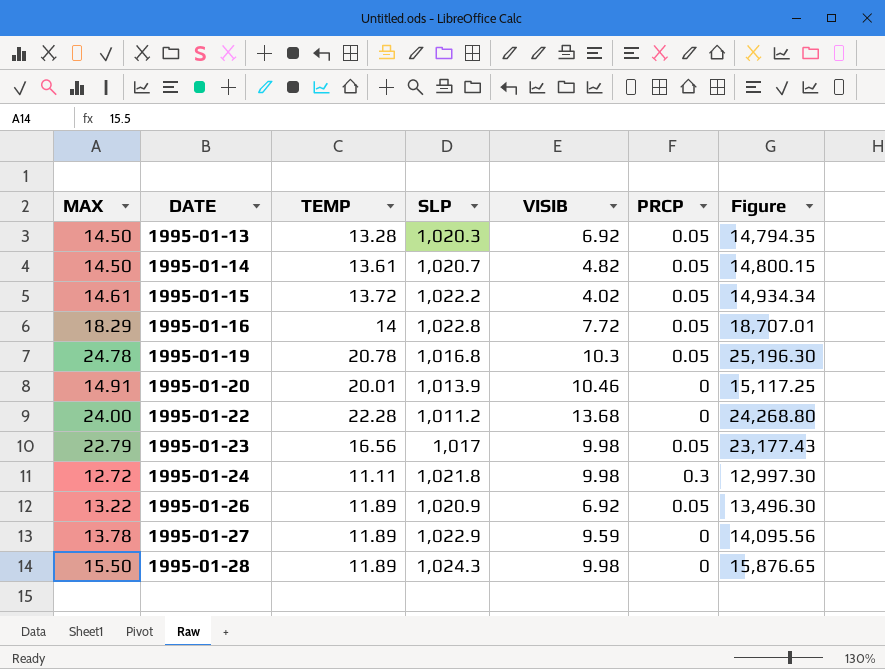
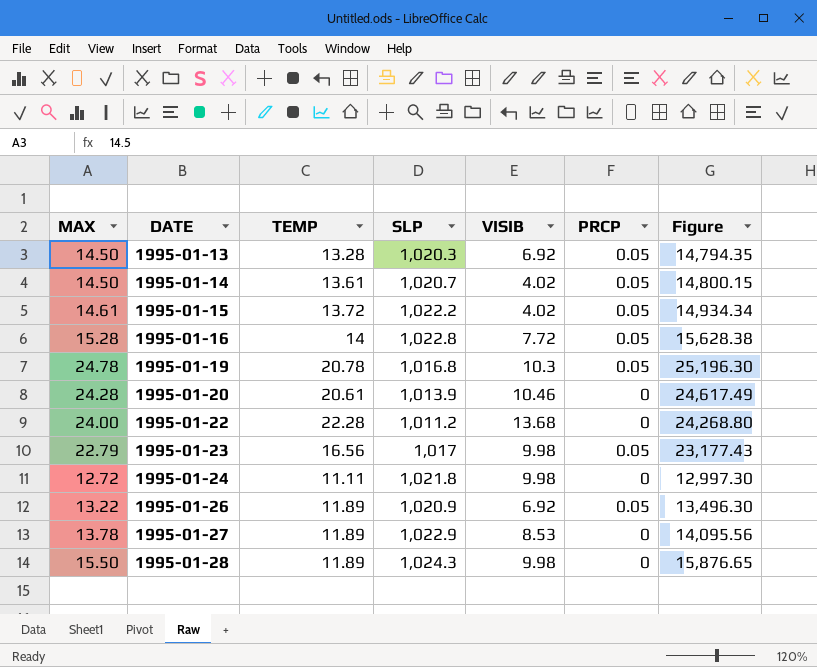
1995-01-14 | VISIB: 4.82 -> 4.02
1995-01-16 | MAX: 18.29 -> 15.28
1995-01-16 | Figure: 18,707.01 -> 15,628.38
1995-01-20 | MAX: 14.91 -> 24.28
1995-01-20 | TEMP: 20.01 -> 20.61
1995-01-20 | Figure: 15,117.25 -> 24,617.49
1995-01-24 | PRCP: 0.3 -> 0
1995-01-27 | VISIB: 9.59 -> 8.53

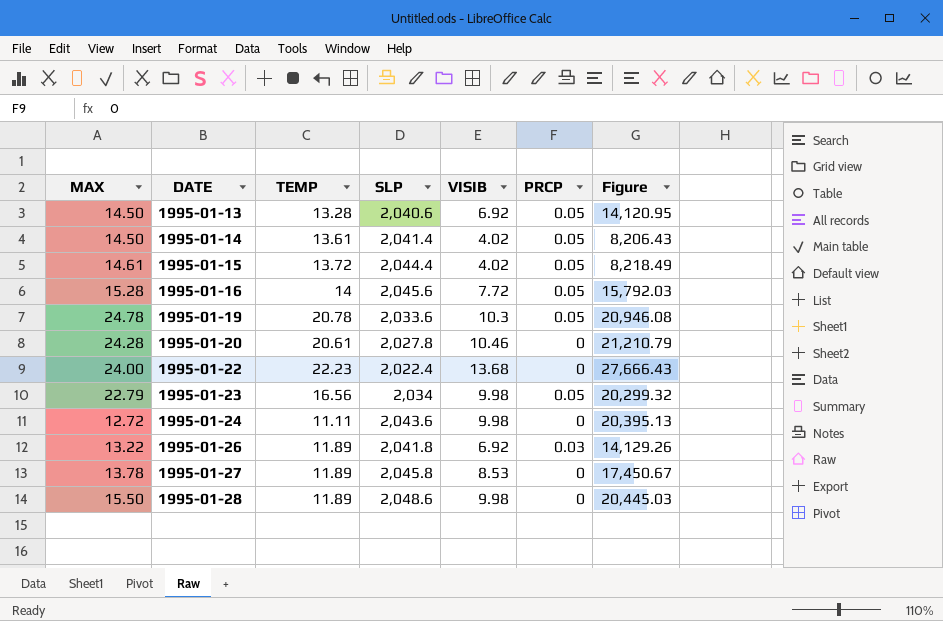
column Figure | formula: [MAX] * [SLP] -> [SLP] * [VISIB]
1995-01-13 | SLP: 1,020.3 -> 2,040.6
1995-01-14 | SLP: 1,020.7 -> 2,041.4
1995-01-15 | SLP: 1,022.2 -> 2,044.4
1995-01-16 | SLP: 1,022.8 -> 2,045.6
1995-01-19 | SLP: 1,016.8 -> 2,033.6
1995-01-20 | SLP: 1,013.9 -> 2,027.8
1995-01-22 | TEMP: 22.28 -> 22.23
1995-01-22 | SLP: 1,011.2 -> 2,022.4
1995-01-23 | SLP: 1,017 -> 2,034
1995-01-24 | SLP: 1,021.8 -> 2,043.6
1995-01-26 | SLP: 1,020.9 -> 2,041.8
1995-01-26 | PRCP: 0.05 -> 0.03
1995-01-27 | SLP: 1,022.9 -> 2,045.8
1995-01-28 | SLP: 1,024.3 -> 2,048.6

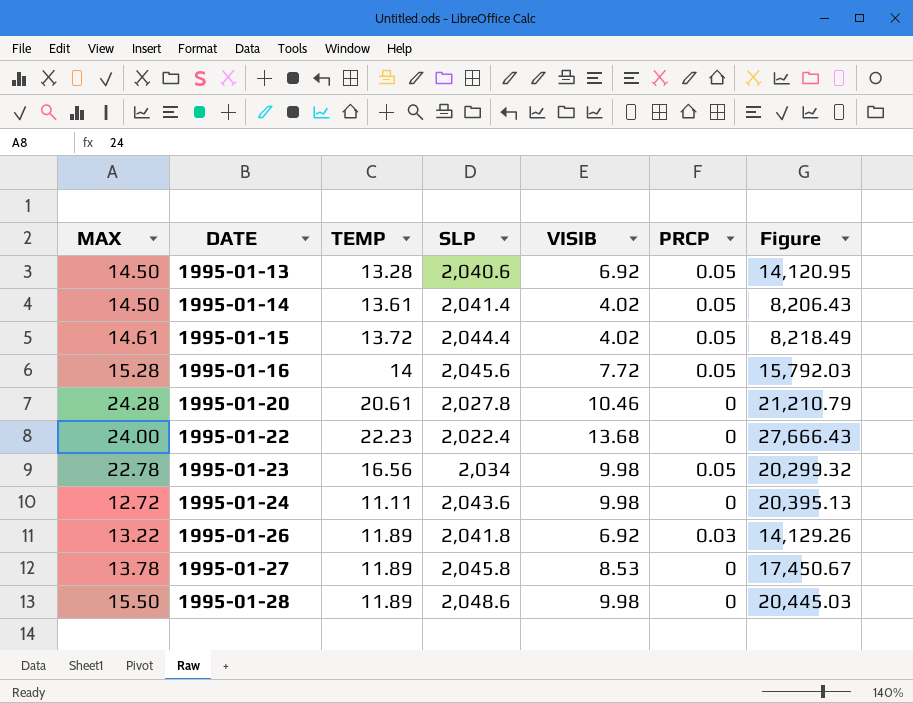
row 1995-01-19: 24.78 | 20.78 | 2,033.6 | 10.3 | 0.05 | 20,946.08 -> none
1995-01-23 | MAX: 22.79 -> 22.78

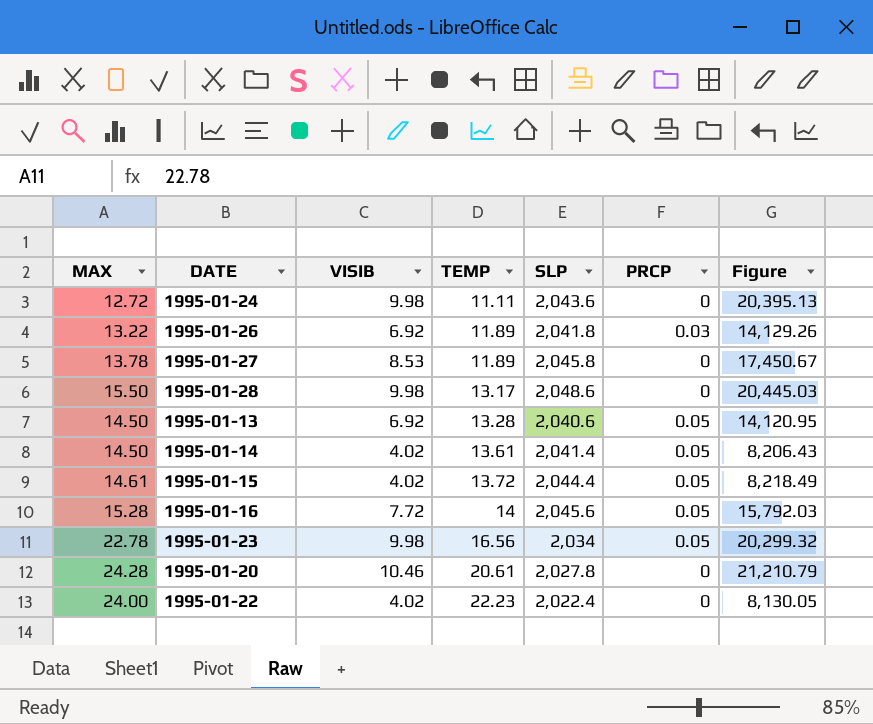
row order: DATE ascending -> TEMP ascending
column VISIB | position: 5 -> 3
1995-01-28 | TEMP: 11.89 -> 13.17
1995-01-22 | VISIB: 13.68 -> 4.02
1995-01-22 | Figure: 27,666.43 -> 8,130.05

